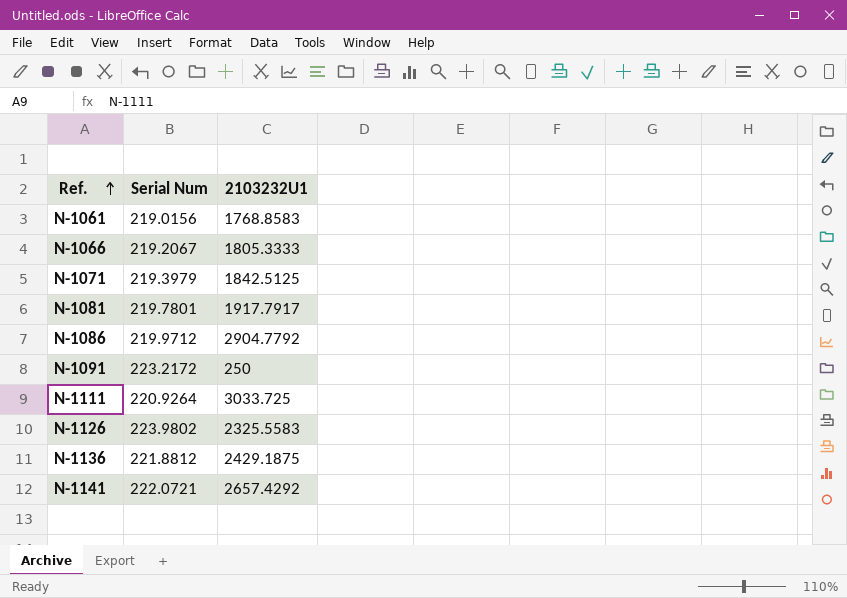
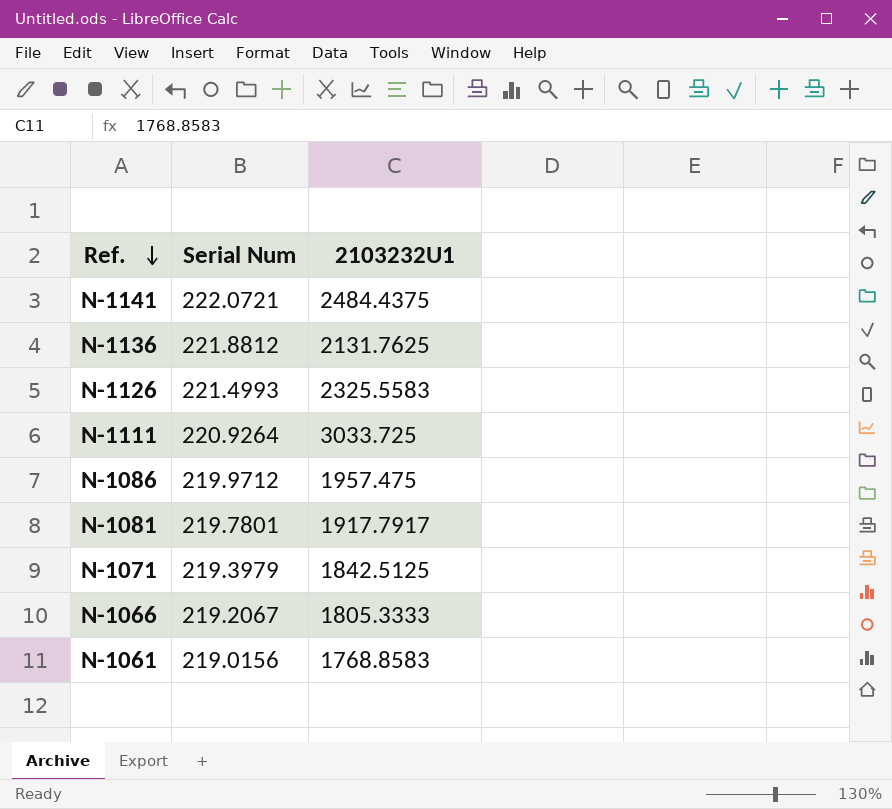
row order: Ref. ascending -> Ref. descending
row N-1091: 223.2172 | 250 -> none
N-1141 | 2103232U1: 2657.4292 -> 2484.4375
N-1136 | 2103232U1: 2429.1875 -> 2131.7625
N-1126 | Serial Num: 223.9802 -> 221.4993
N-1086 | 2103232U1: 2904.7792 -> 1957.475

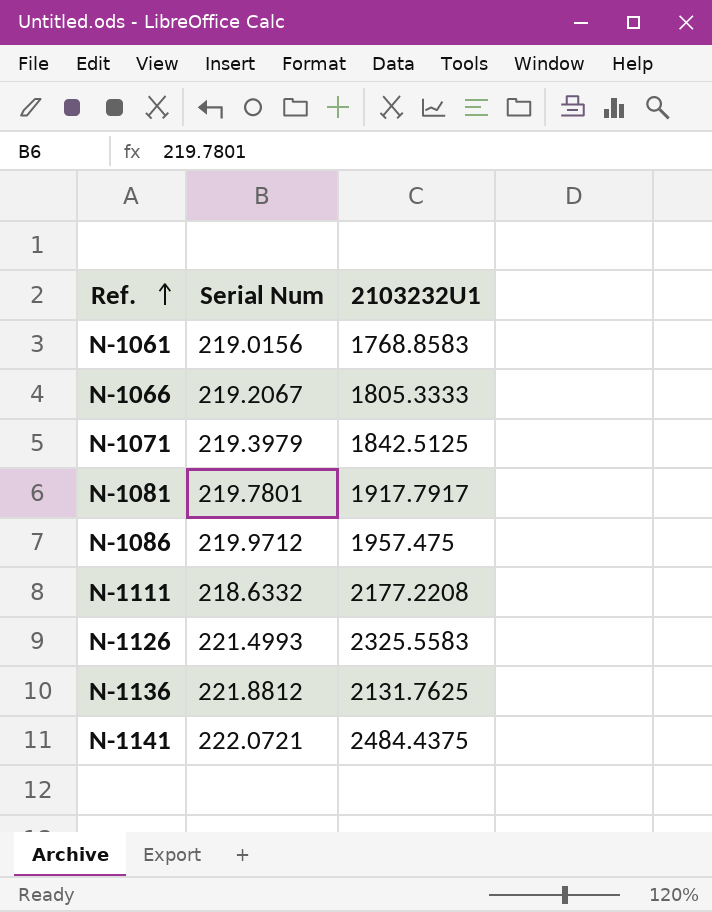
row order: Ref. descending -> Ref. ascending
N-1111 | Serial Num: 220.9264 -> 218.6332
N-1111 | 2103232U1: 3033.725 -> 2177.2208

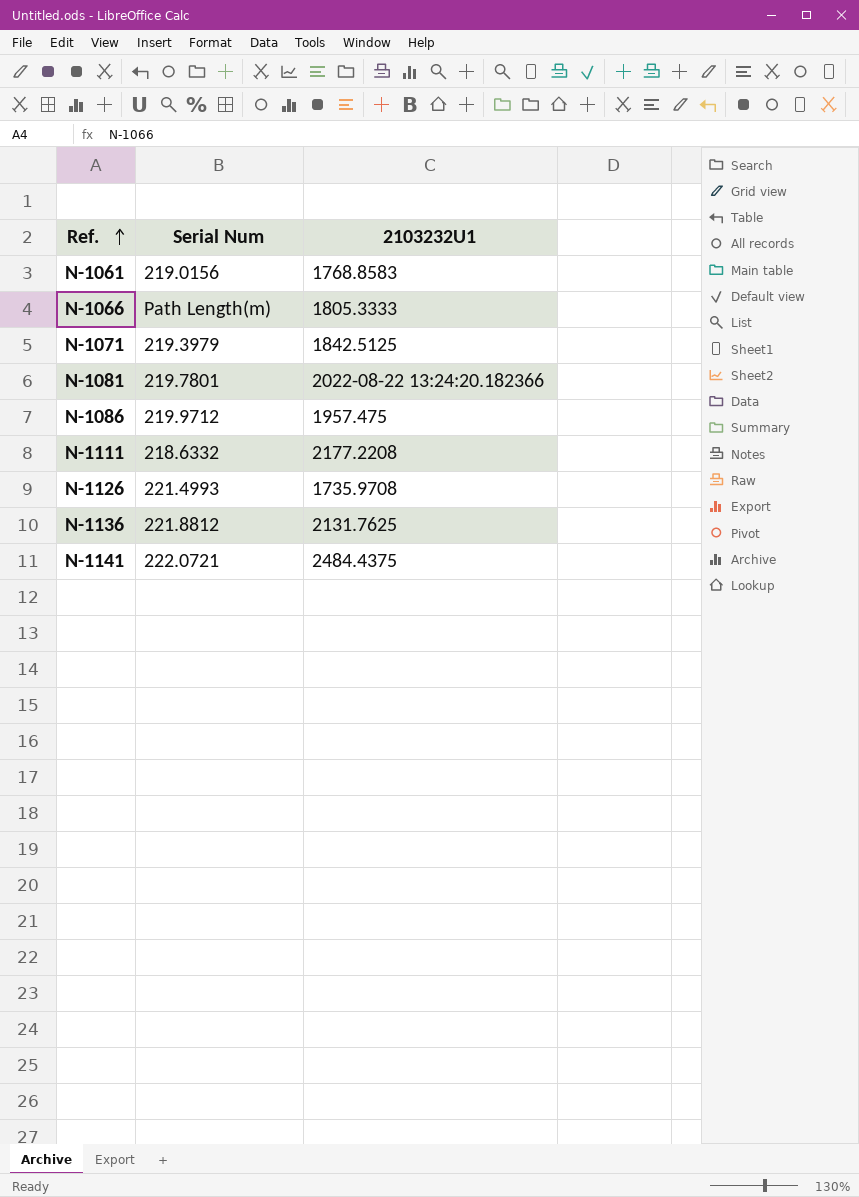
N-1066 | Serial Num: 219.2067 -> Path Length(m)
N-1081 | 2103232U1: 1917.7917 -> 2022-08-22 13:24:20.182366
N-1126 | 2103232U1: 2325.5583 -> 1735.9708

